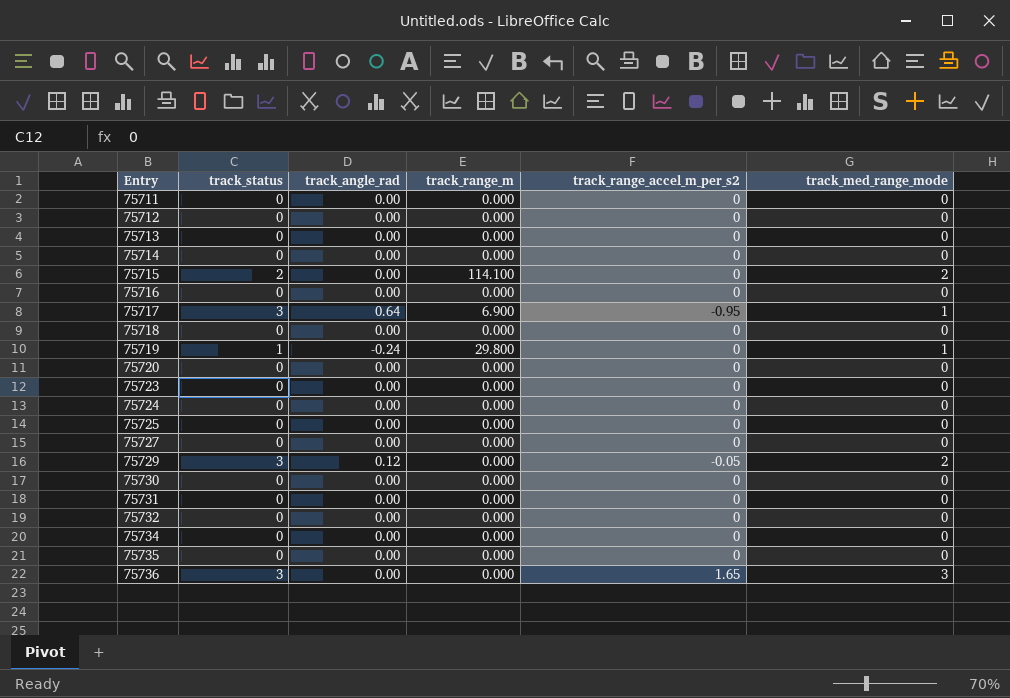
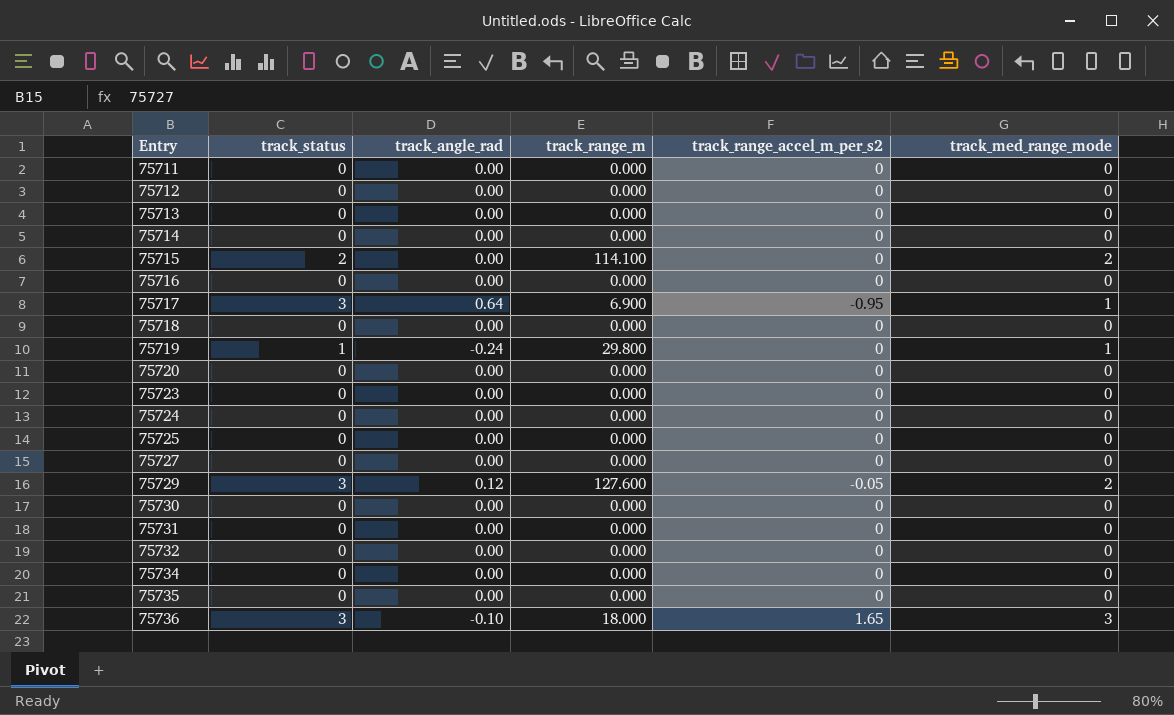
75729 | track_range_m: 0.000 -> 127.600
75736 | track_angle_rad: 0.00 -> -0.10
75736 | track_range_m: 0.000 -> 18.000

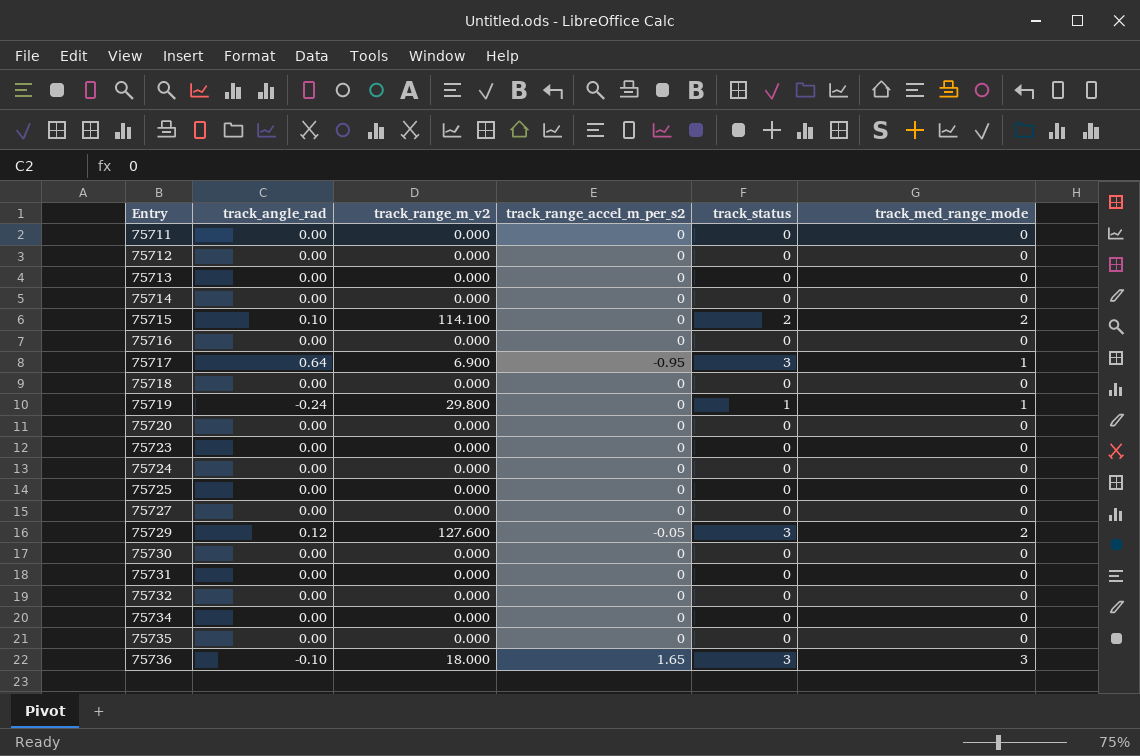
column name: track_range_m -> track_range_m_v2
column track_status | position: 2 -> 5
75715 | track_angle_rad: 0.00 -> 0.10

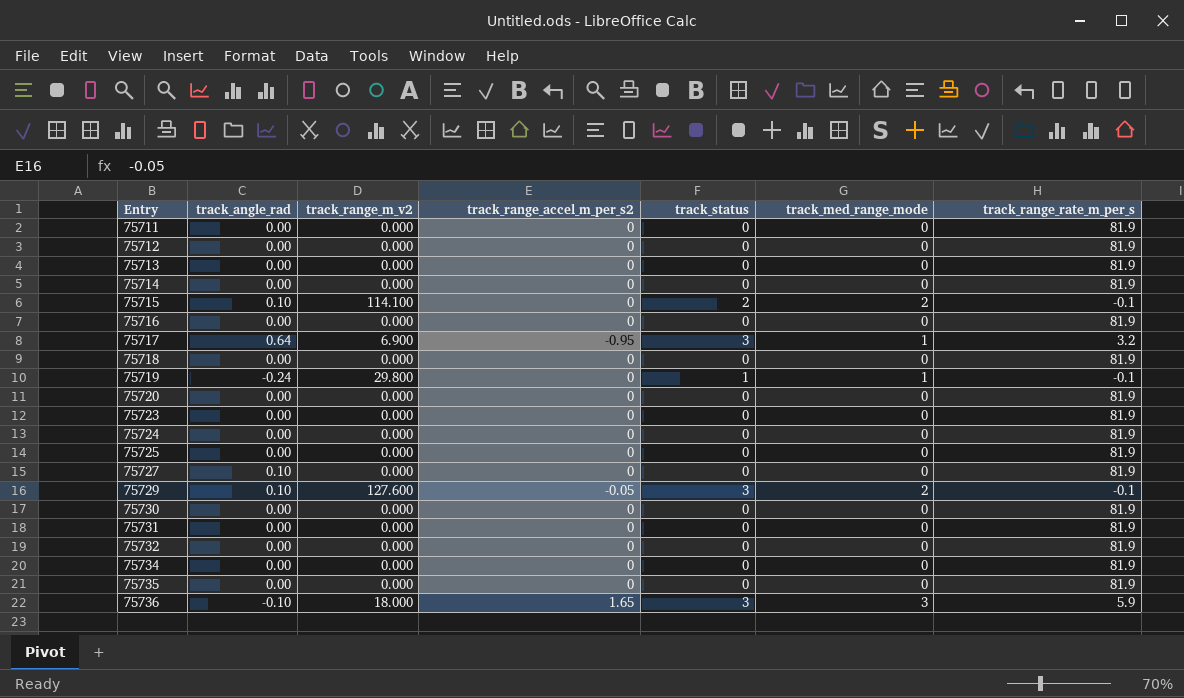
column track_range_rate_m_per_s | position: none -> 7
75727 | track_angle_rad: 0.00 -> 0.10
75729 | track_angle_rad: 0.12 -> 0.10

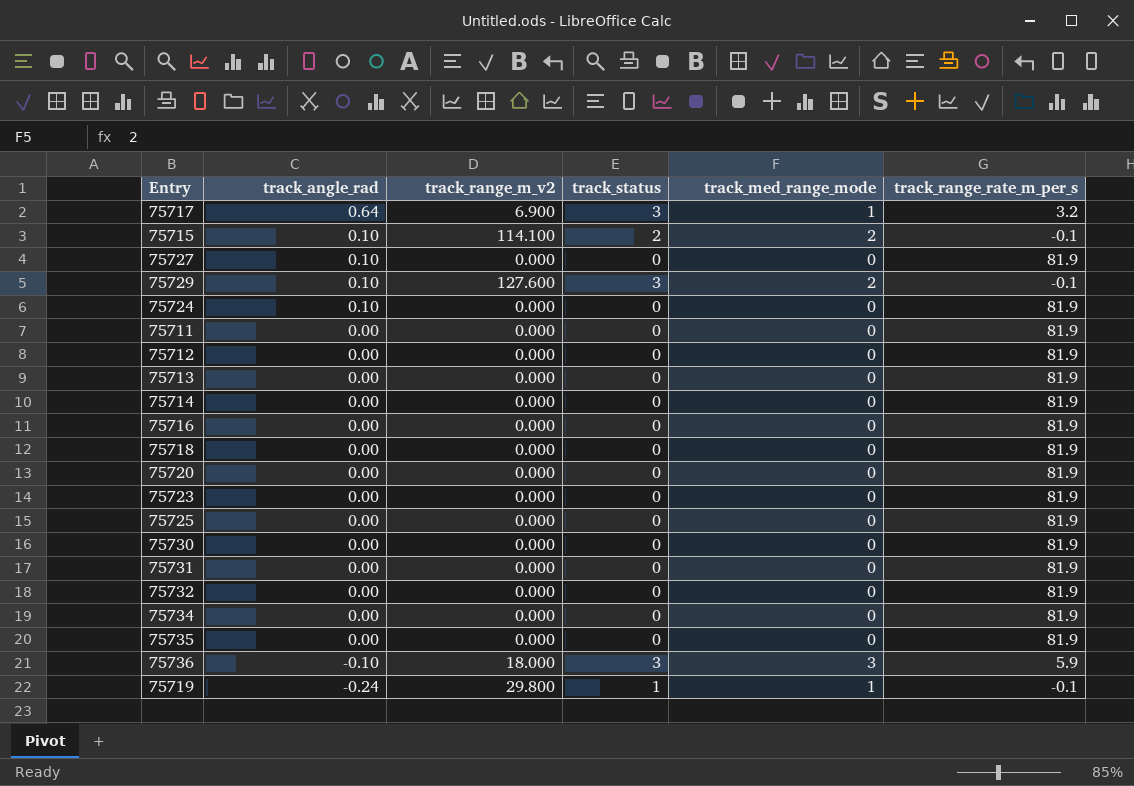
row order: Entry ascending -> track_angle_rad descending
column track_range_accel_m_per_s2 | position: 4 -> none
75724 | track_angle_rad: 0.00 -> 0.10

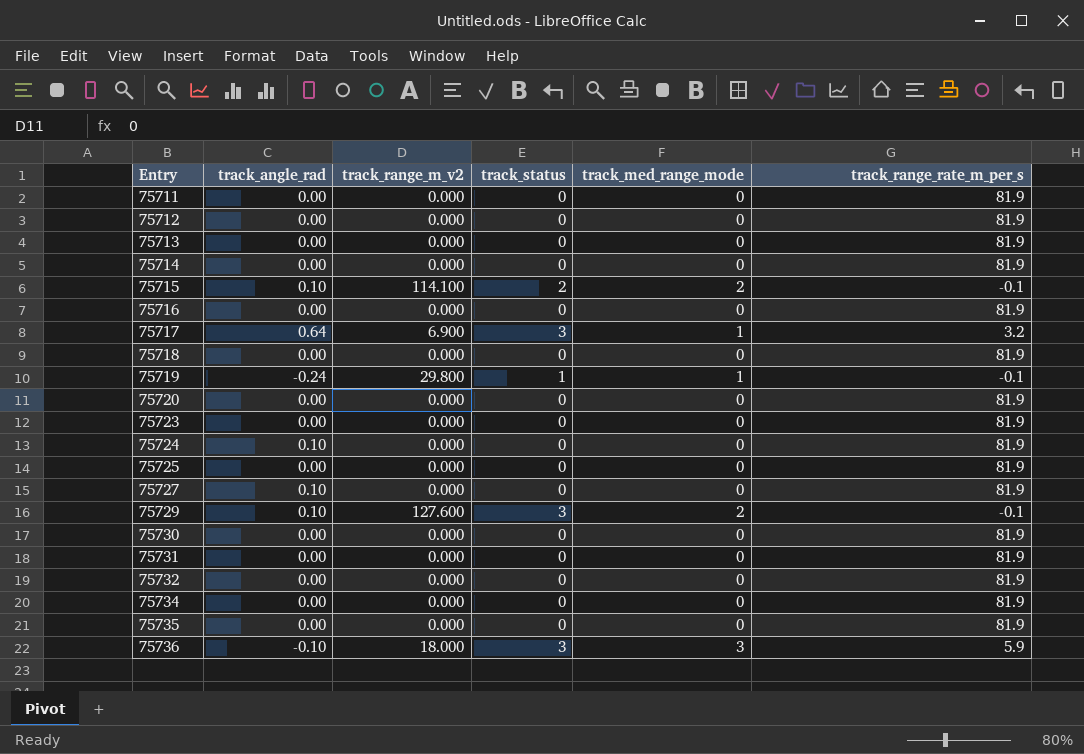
row order: track_angle_rad descending -> Entry ascending

